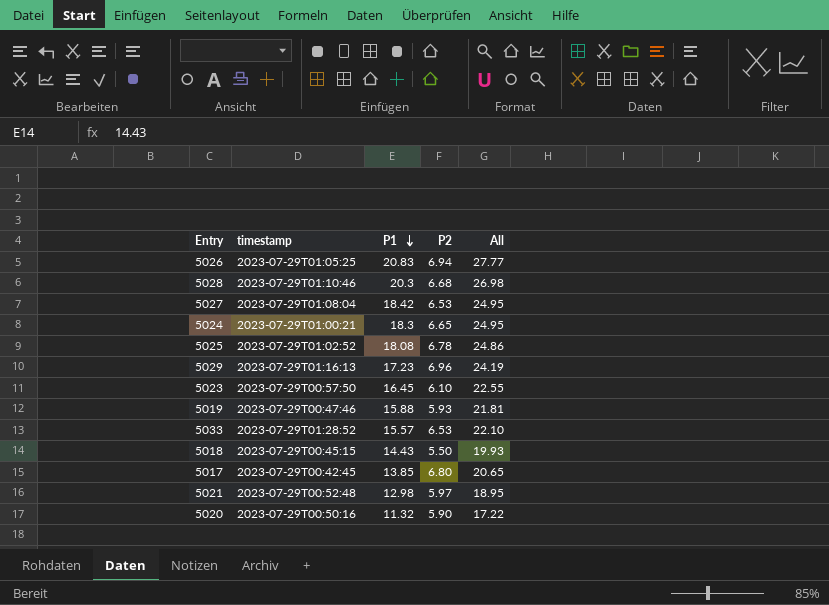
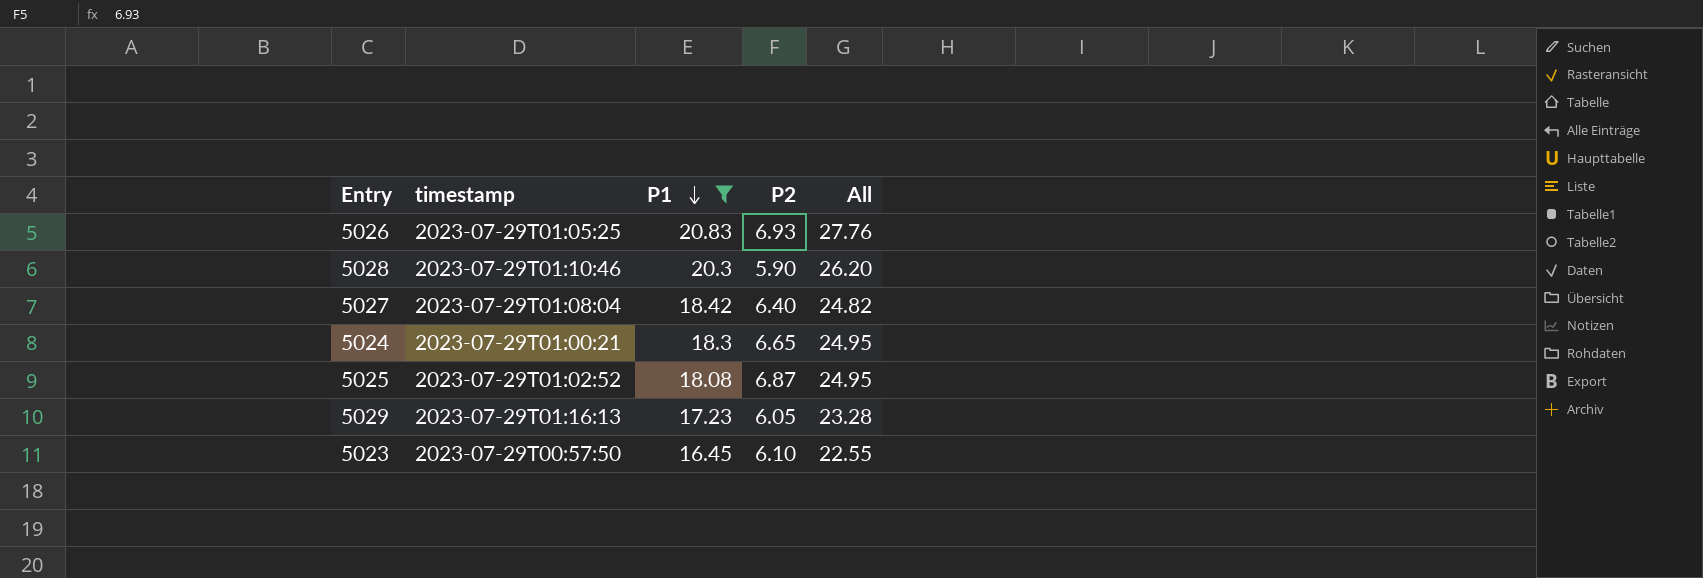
filter: none -> P1 >= 16.45
5026 | P2: 6.94 -> 6.93
5026 | All: 27.77 -> 27.76
5028 | P2: 6.68 -> 5.90
5028 | All: 26.98 -> 26.20
5027 | P2: 6.53 -> 6.40
5027 | All: 24.95 -> 24.82
5025 | P2: 6.78 -> 6.87
5025 | All: 24.86 -> 24.95
5029 | P2: 6.96 -> 6.05
5029 | All: 24.19 -> 23.28

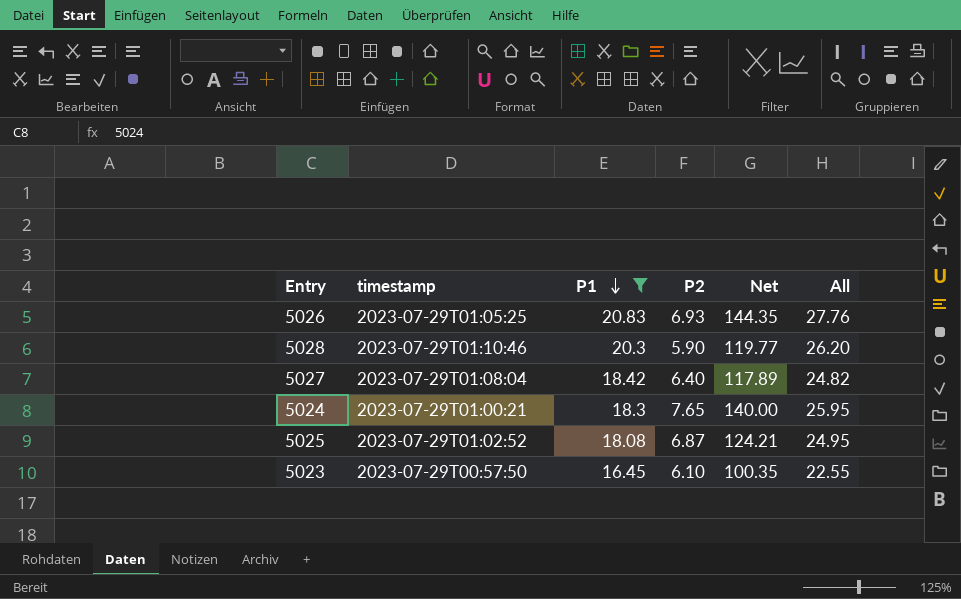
column Net | formula: none -> [P1] * [P2]
row 5029: 2023-07-29T01:16:13 | 17.23 | 6.05 | 23.28 -> none
5024 | P2: 6.65 -> 7.65
5024 | All: 24.95 -> 25.95

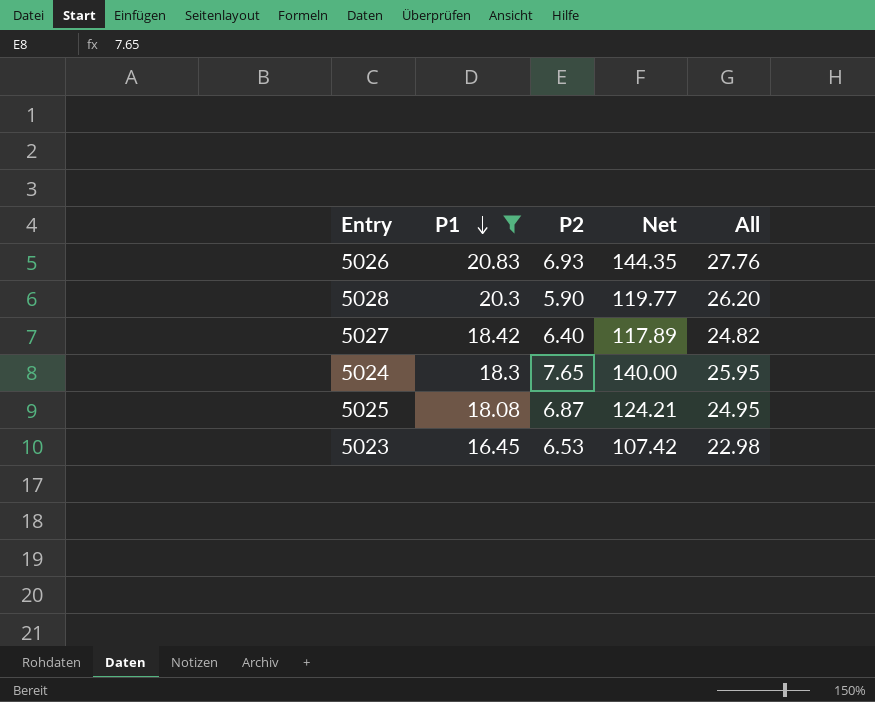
column timestamp | position: 2 -> none
5023 | P2: 6.10 -> 6.53
5023 | Net: 100.35 -> 107.42
5023 | All: 22.55 -> 22.98

